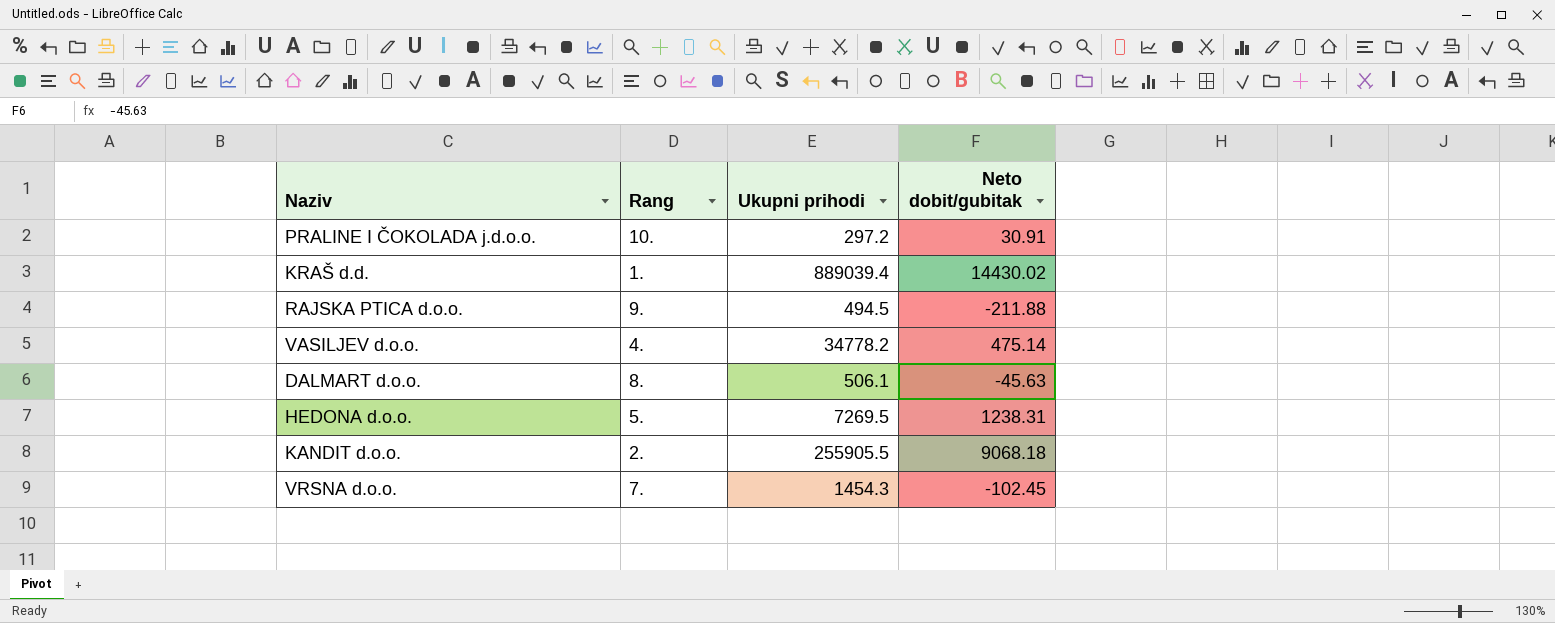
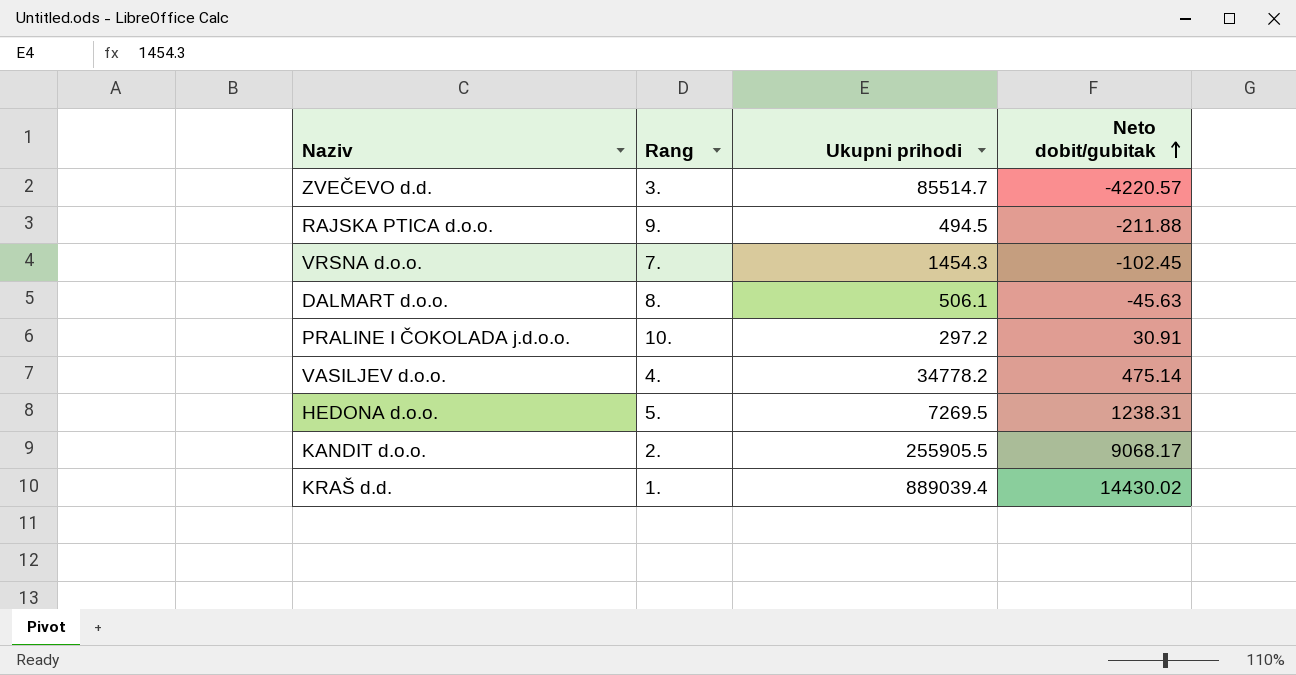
row order: none -> Neto dobit/gubitak ascending
row ZVEČEVO d.d.: none -> 3. | 85514.7 | -4220.57
KANDIT d.o.o. | Neto dobit/gubitak: 9068.18 -> 9068.17

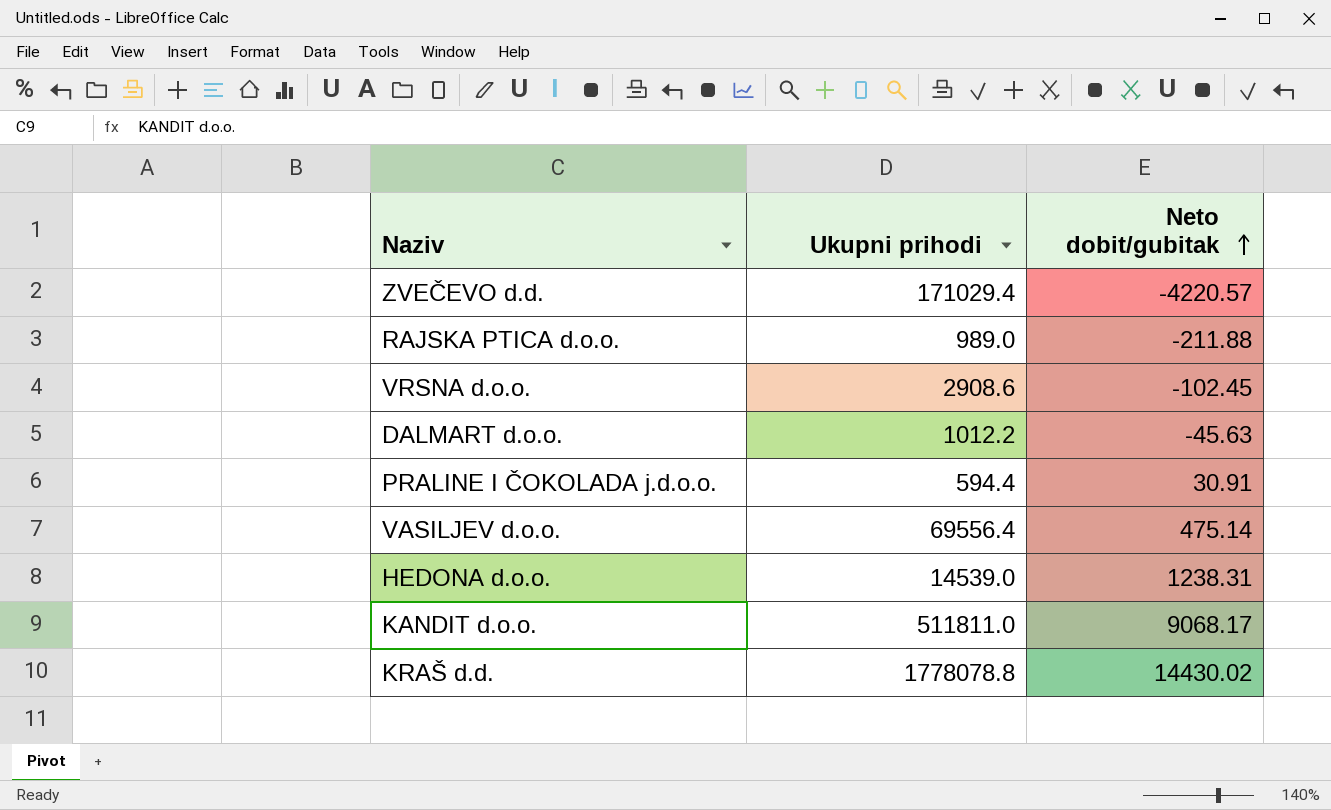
column Rang | position: 2 -> none
ZVEČEVO d.d. | Ukupni prihodi: 85514.7 -> 171029.4
RAJSKA PTICA d.o.o. | Ukupni prihodi: 494.5 -> 989.0
VRSNA d.o.o. | Ukupni prihodi: 1454.3 -> 2908.6
DALMART d.o.o. | Ukupni prihodi: 506.1 -> 1012.2
PRALINE I ČOKOLADA j.d.o.o. | Ukupni prihodi: 297.2 -> 594.4
VASILJEV d.o.o. | Ukupni prihodi: 34778.2 -> 69556.4
HEDONA d.o.o. | Ukupni prihodi: 7269.5 -> 14539.0
KANDIT d.o.o. | Ukupni prihodi: 255905.5 -> 511811.0
KRAŠ d.d. | Ukupni prihodi: 889039.4 -> 1778078.8

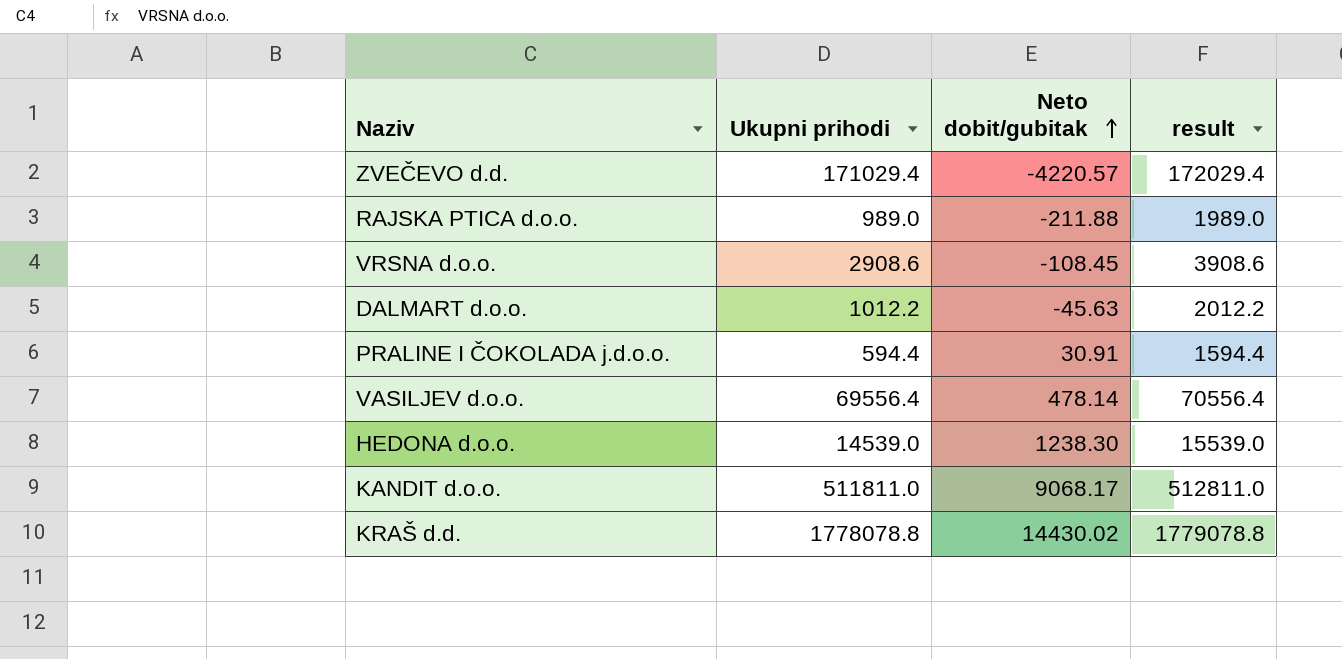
column result | formula: none -> [Ukupni prihodi] + 1000
VRSNA d.o.o. | Neto dobit/gubitak: -102.45 -> -108.45
VASILJEV d.o.o. | Neto dobit/gubitak: 475.14 -> 478.14
HEDONA d.o.o. | Neto dobit/gubitak: 1238.31 -> 1238.30

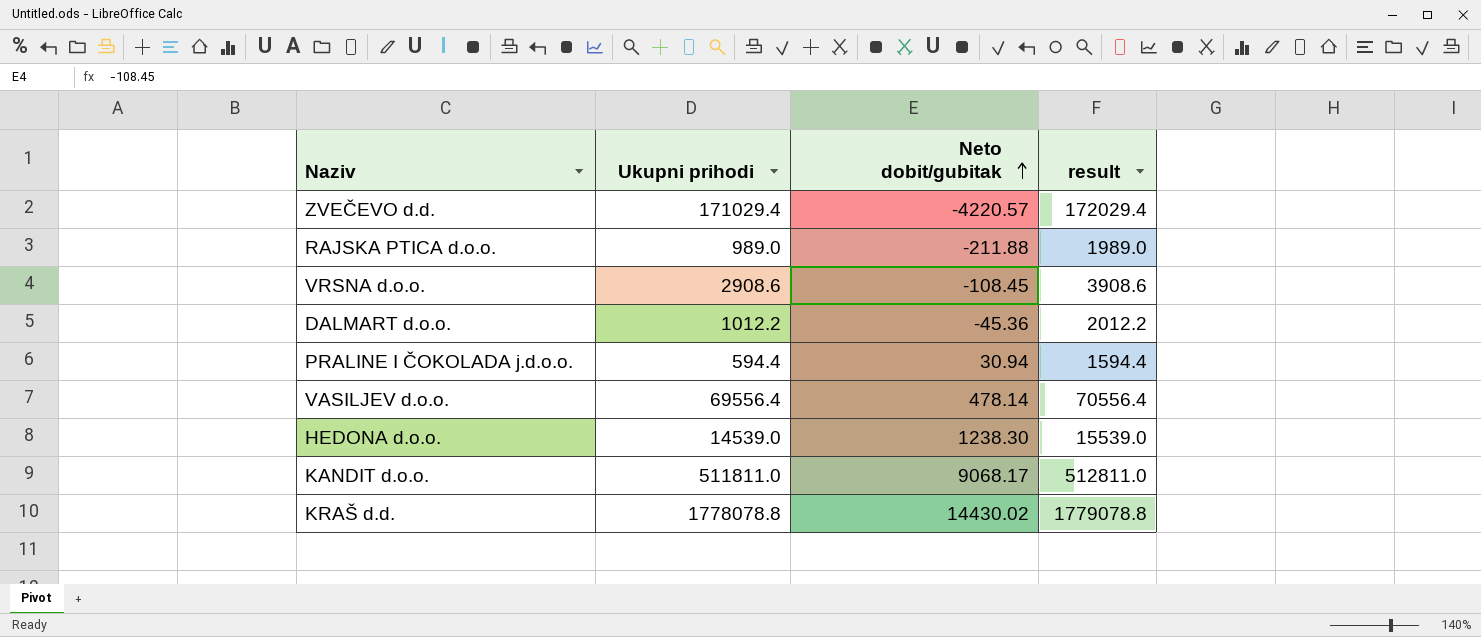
DALMART d.o.o. | Neto dobit/gubitak: -45.63 -> -45.36
PRALINE I ČOKOLADA j.d.o.o. | Neto dobit/gubitak: 30.91 -> 30.94

